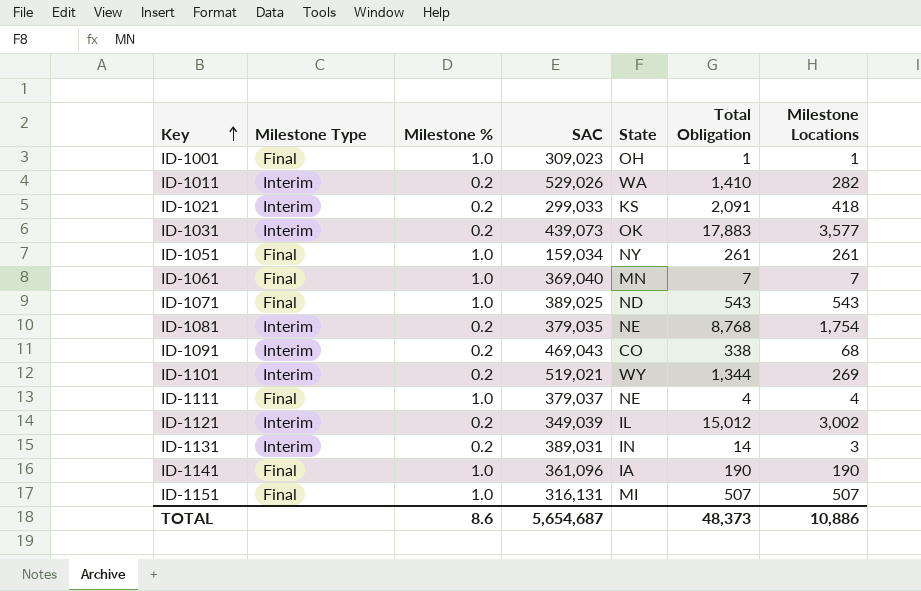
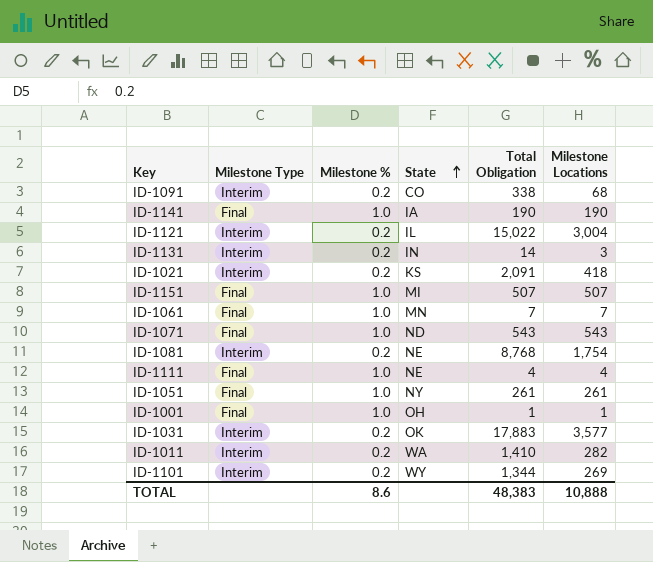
row order: Key ascending -> State ascending
column SAC | position: 4 -> none
ID-1121 | Total Obligation: 15,012 -> 15,022
ID-1121 | Milestone Locations: 3,002 -> 3,004
TOTAL | Total Obligation: 48,373 -> 48,383
TOTAL | Milestone Locations: 10,886 -> 10,888

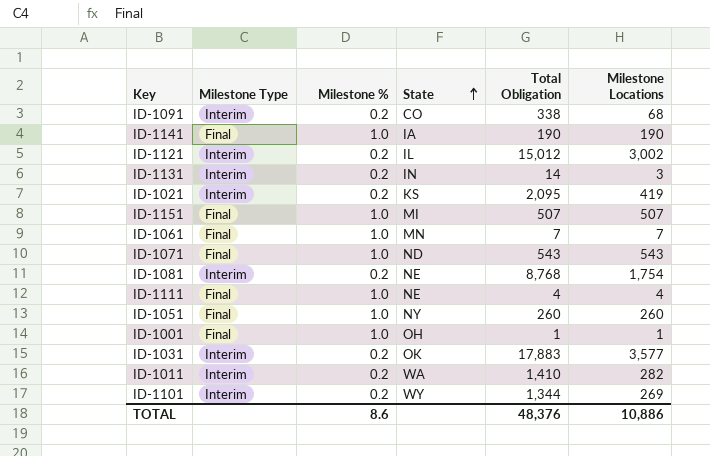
ID-1121 | Total Obligation: 15,022 -> 15,012
ID-1121 | Milestone Locations: 3,004 -> 3,002
ID-1021 | Total Obligation: 2,091 -> 2,095
ID-1021 | Milestone Locations: 418 -> 419
ID-1051 | Total Obligation: 261 -> 260
ID-1051 | Milestone Locations: 261 -> 260
TOTAL | Total Obligation: 48,383 -> 48,376
TOTAL | Milestone Locations: 10,888 -> 10,886

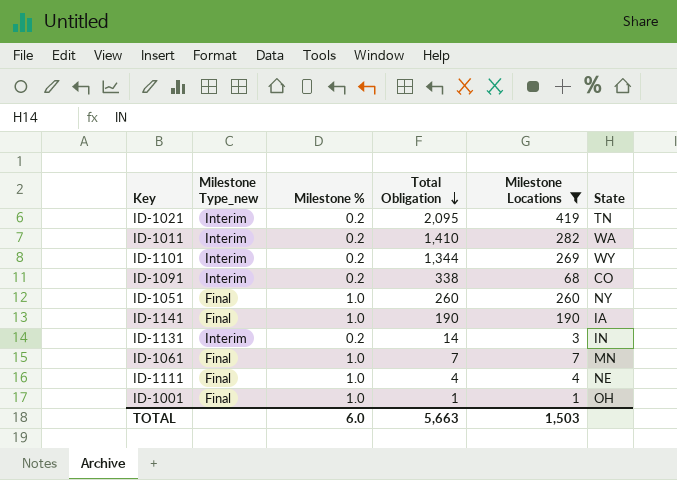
filter: none -> Milestone Locations <= 419
row order: State ascending -> Total Obligation descending
column name: Milestone Type -> Milestone Type_new
column State | position: 4 -> 6
ID-1021 | State: KS -> TN
TOTAL | Milestone %: 8.6 -> 6.0
TOTAL | Total Obligation: 48,376 -> 5,663
TOTAL | Milestone Locations: 10,886 -> 1,503

